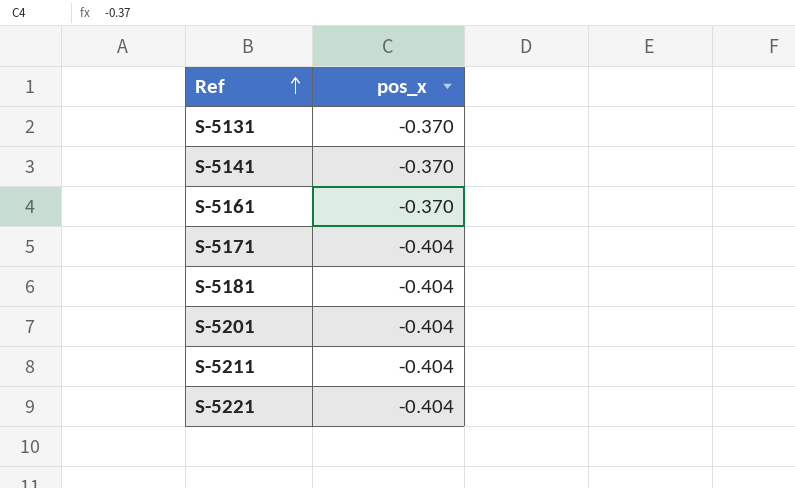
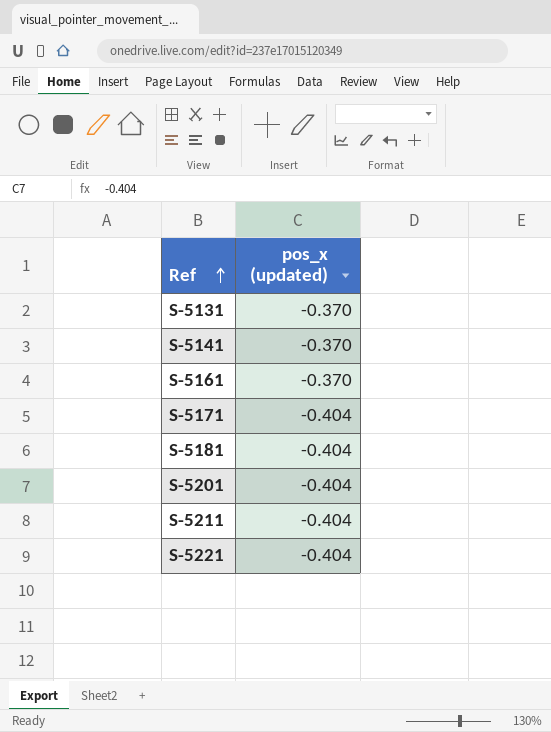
column name: pos_x -> pos_x (updated)

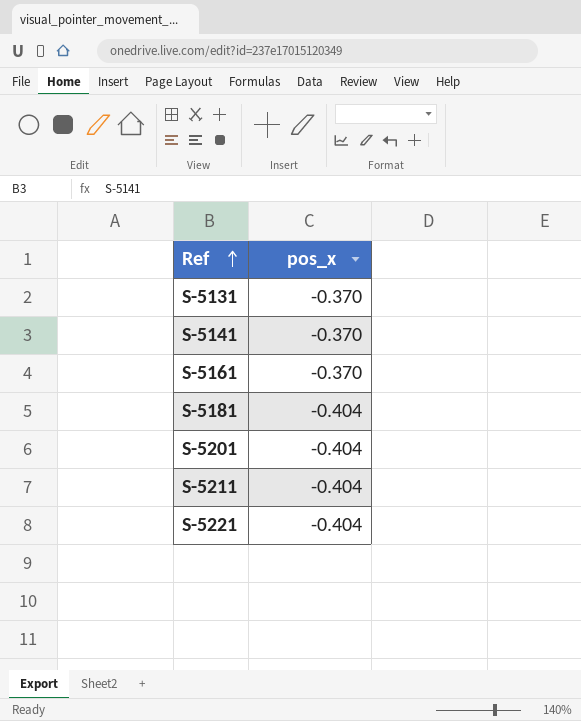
column name: pos_x (updated) -> pos_x
row S-5171: -0.404 -> none

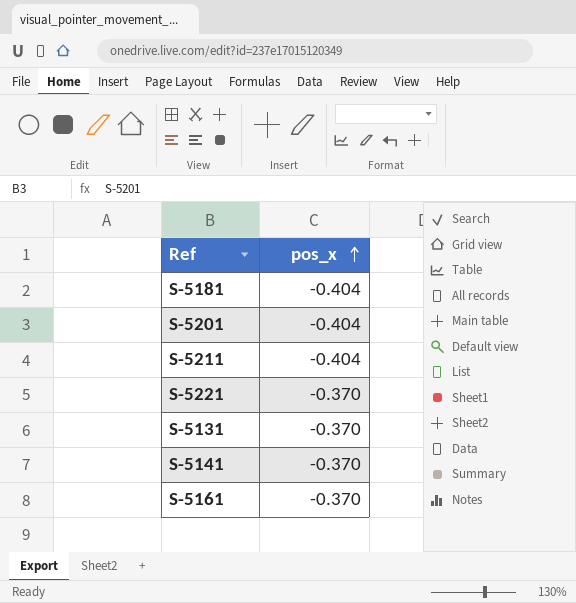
row order: Ref ascending -> pos_x ascending
S-5221 | pos_x: -0.404 -> -0.370

